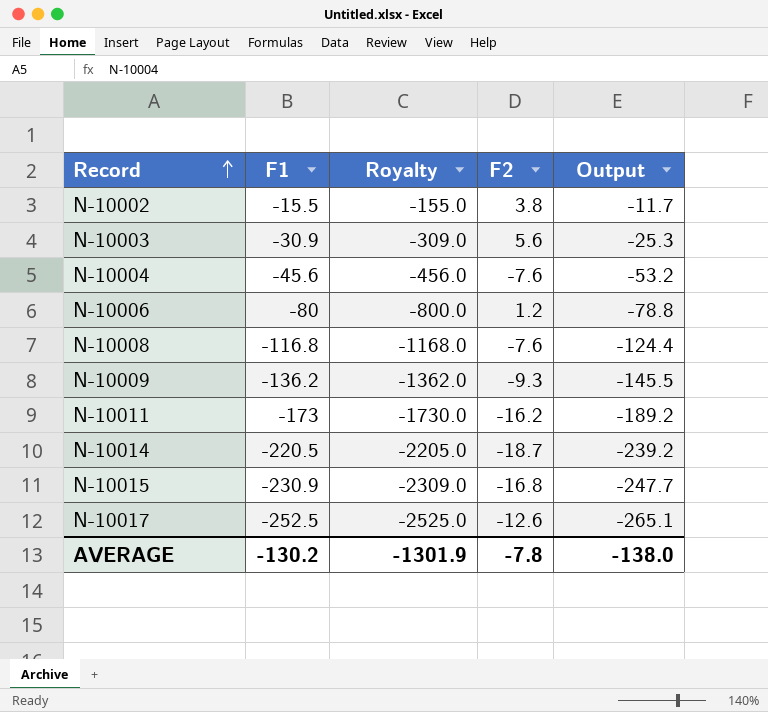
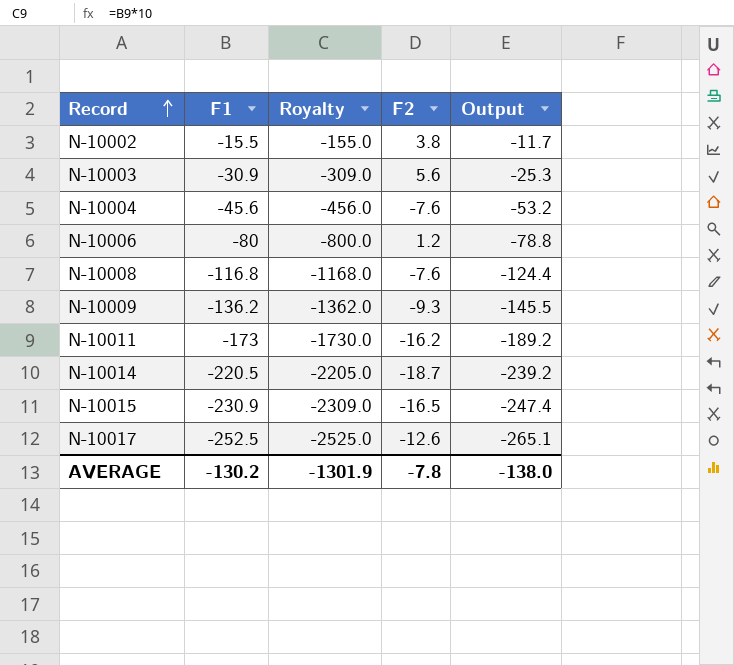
N-10015 | F2: -16.8 -> -16.5
N-10015 | Output: -247.7 -> -247.4

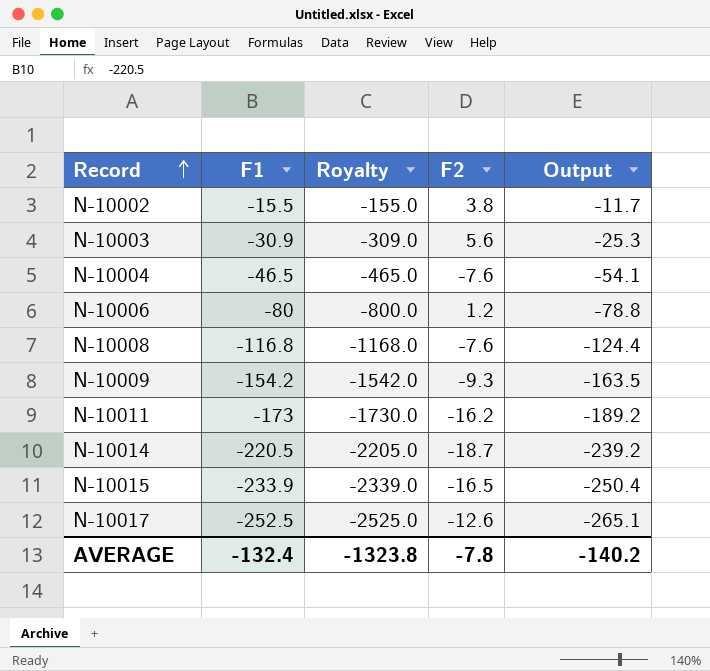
N-10004 | F1: -45.6 -> -46.5
N-10004 | Royalty: -456.0 -> -465.0
N-10004 | Output: -53.2 -> -54.1
N-10009 | F1: -136.2 -> -154.2
N-10009 | Royalty: -1362.0 -> -1542.0
N-10009 | Output: -145.5 -> -163.5
N-10015 | F1: -230.9 -> -233.9
N-10015 | Royalty: -2309.0 -> -2339.0
N-10015 | Output: -247.4 -> -250.4
AVERAGE | F1: -130.2 -> -132.4
AVERAGE | Royalty: -1301.9 -> -1323.8
AVERAGE | Output: -138.0 -> -140.2

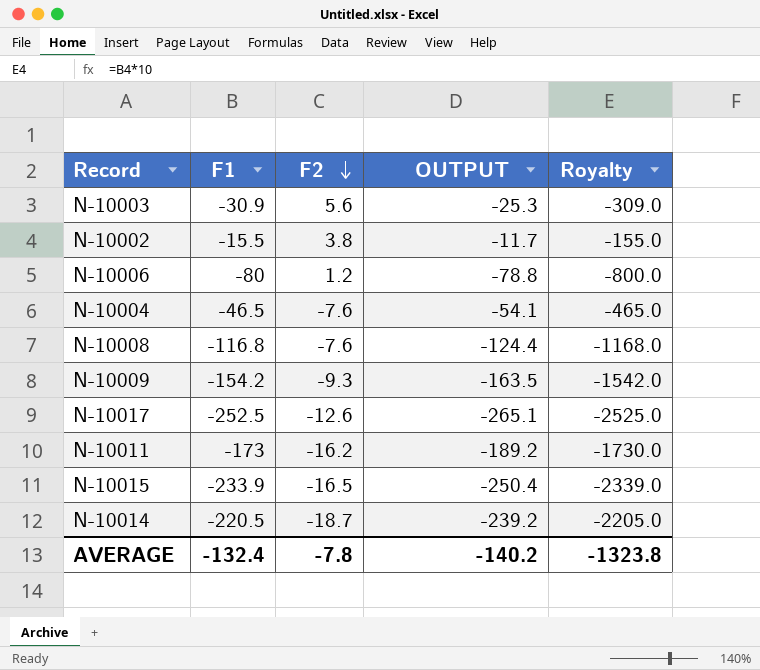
row order: Record ascending -> F2 descending
column name: Output -> OUTPUT
column Royalty | position: 3 -> 5

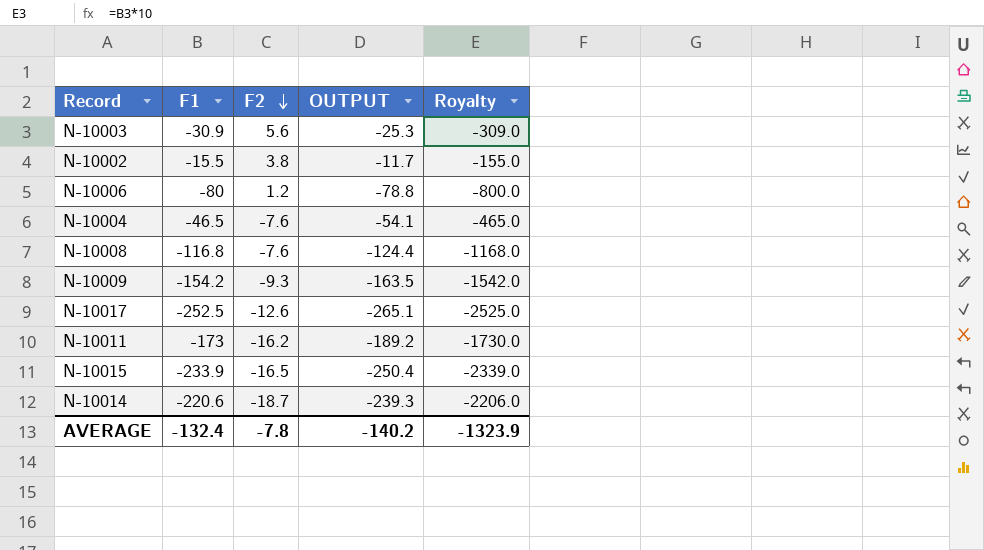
N-10014 | F1: -220.5 -> -220.6
N-10014 | OUTPUT: -239.2 -> -239.3
N-10014 | Royalty: -2205.0 -> -2206.0
AVERAGE | Royalty: -1323.8 -> -1323.9

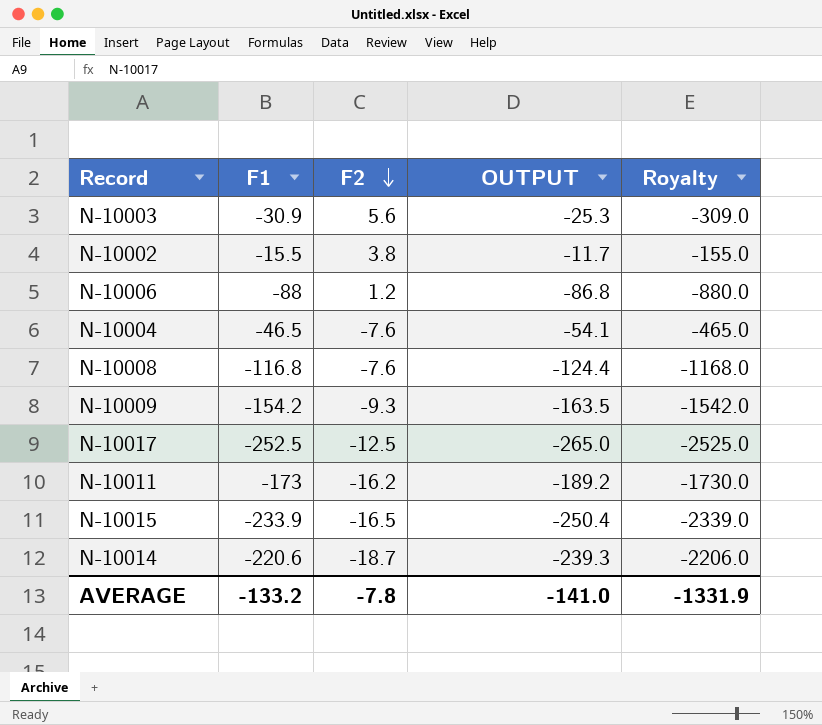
N-10006 | F1: -80 -> -88
N-10006 | OUTPUT: -78.8 -> -86.8
N-10006 | Royalty: -800.0 -> -880.0
N-10017 | F2: -12.6 -> -12.5
N-10017 | OUTPUT: -265.1 -> -265.0
AVERAGE | F1: -132.4 -> -133.2
AVERAGE | OUTPUT: -140.2 -> -141.0
AVERAGE | Royalty: -1323.9 -> -1331.9

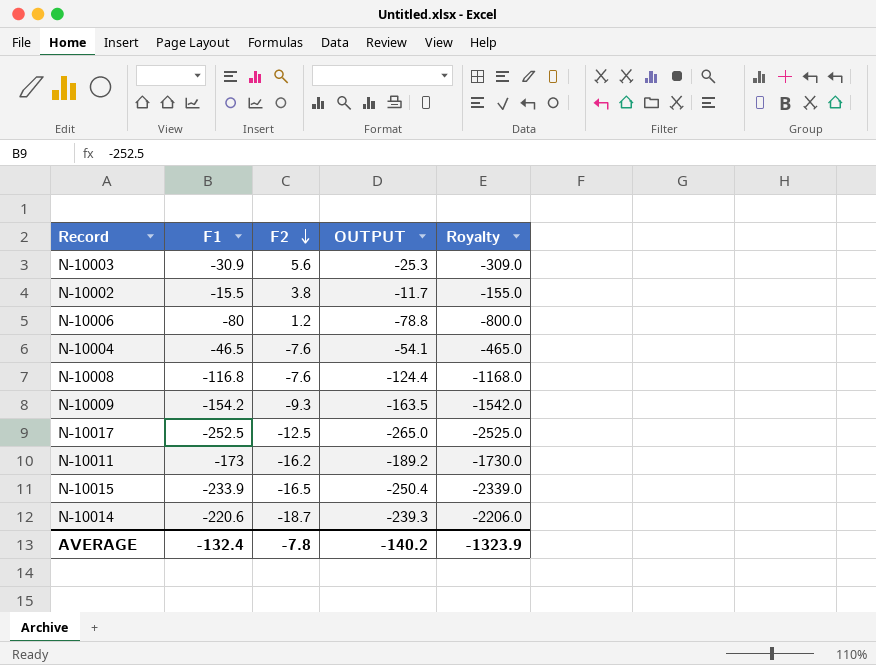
N-10006 | F1: -88 -> -80
N-10006 | OUTPUT: -86.8 -> -78.8
N-10006 | Royalty: -880.0 -> -800.0
AVERAGE | F1: -133.2 -> -132.4
AVERAGE | OUTPUT: -141.0 -> -140.2
AVERAGE | Royalty: -1331.9 -> -1323.9

